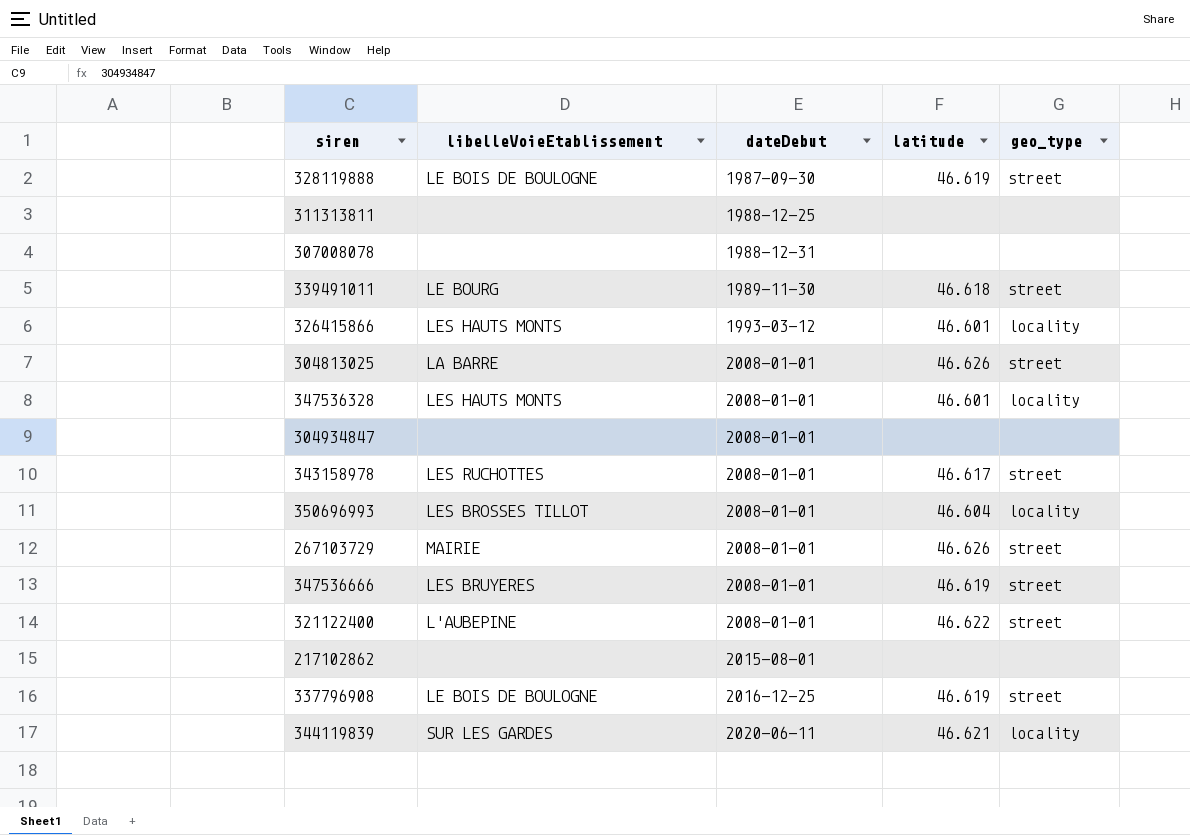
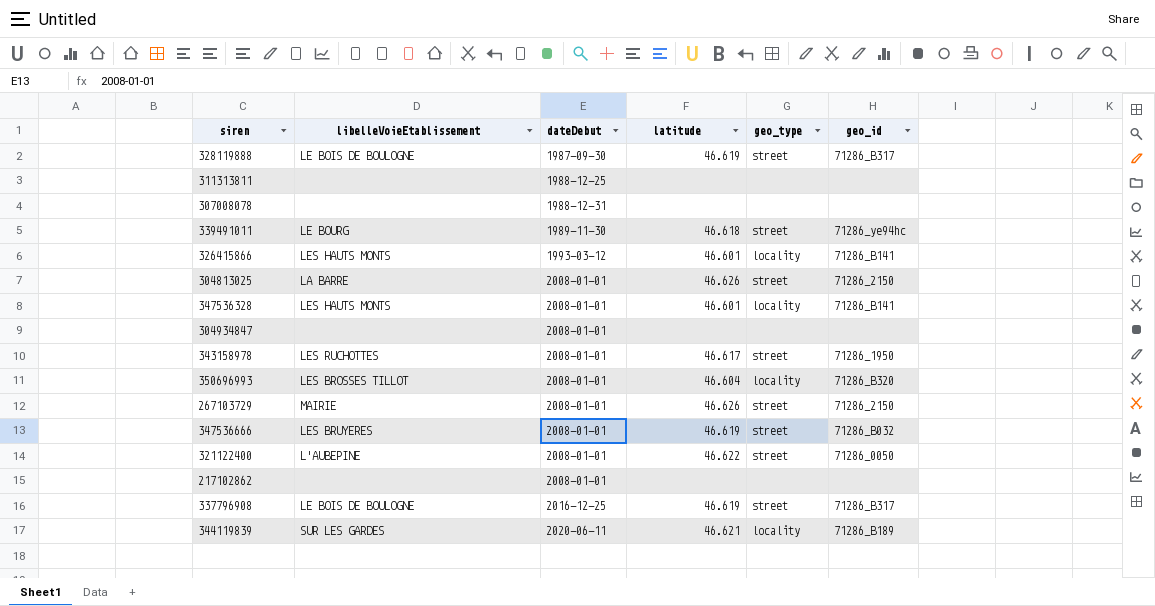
column geo_id | position: none -> 6
217102862 | dateDebut: 2015-08-01 -> 2008-01-01

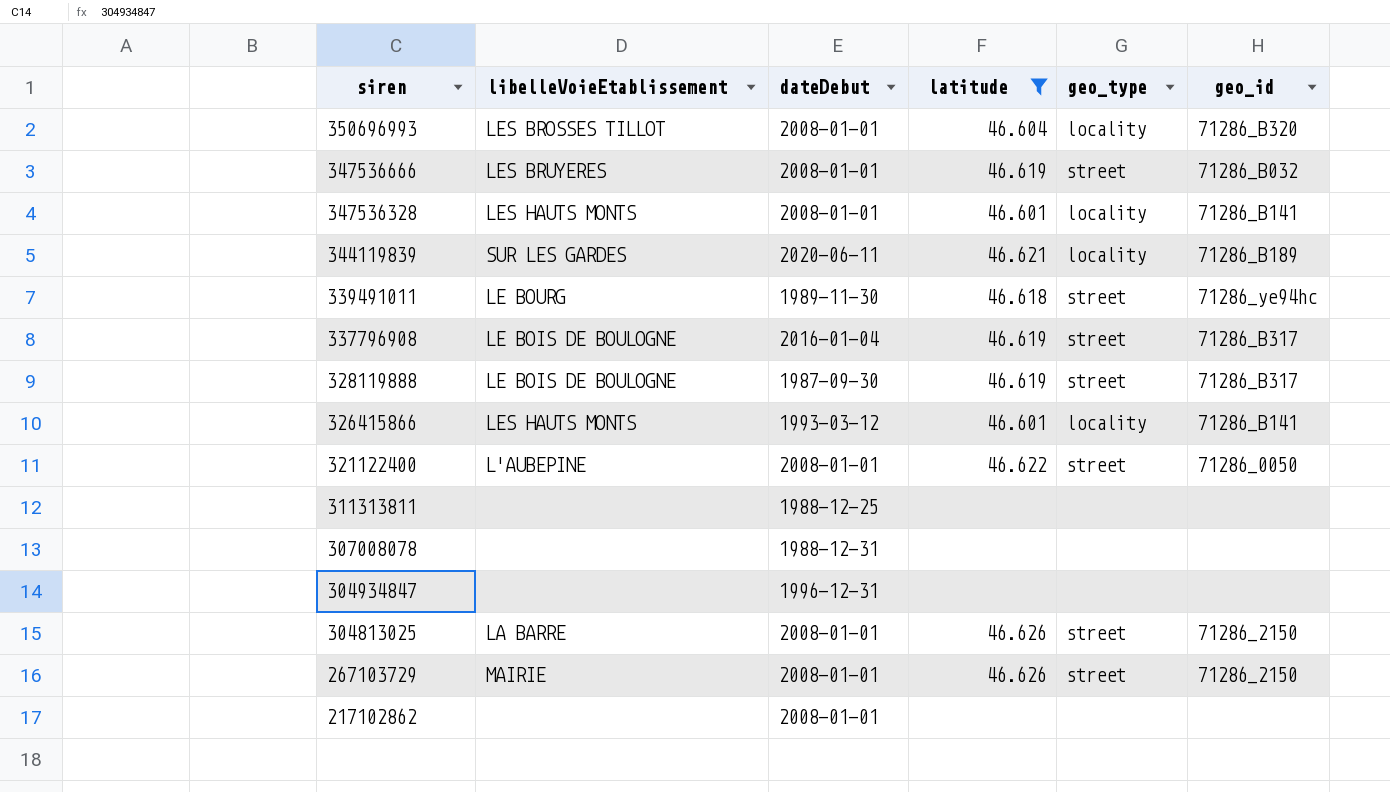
filter: none -> latitude != 46.617
row order: dateDebut ascending -> siren descending
337796908 | dateDebut: 2016-12-25 -> 2016-01-04
304934847 | dateDebut: 2008-01-01 -> 1996-12-31

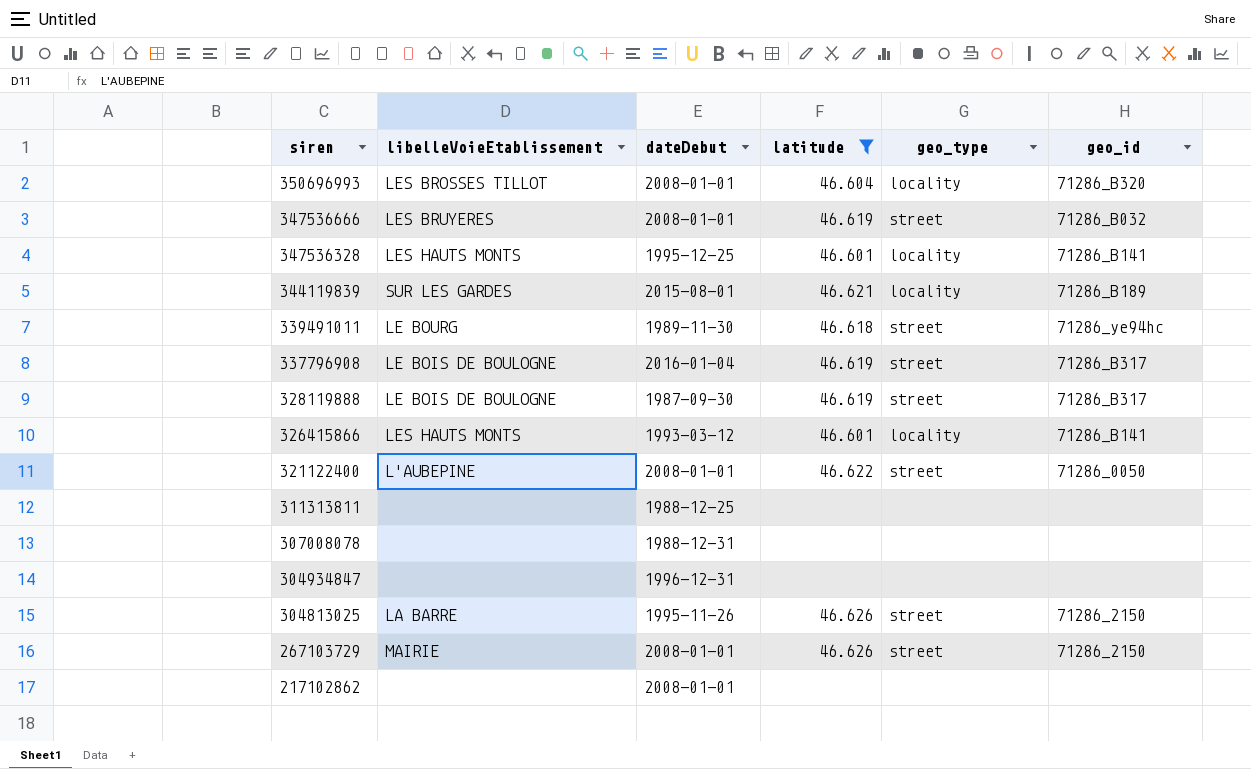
347536328 | dateDebut: 2008-01-01 -> 1995-12-25
344119839 | dateDebut: 2020-06-11 -> 2015-08-01
304813025 | dateDebut: 2008-01-01 -> 1995-11-26

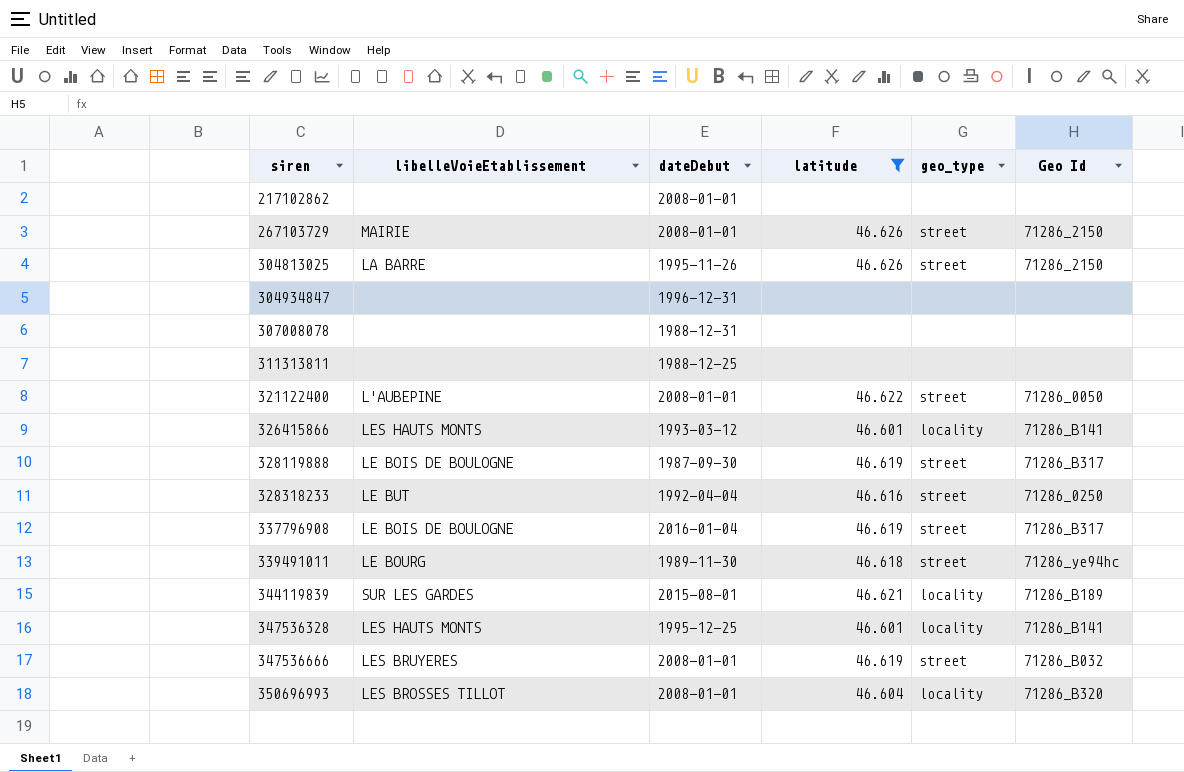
row order: siren descending -> siren ascending
column name: geo_id -> Geo Id
row 328318233: none -> LE BUT | 1992-04-04 | 46.616 | street | 71286_0250

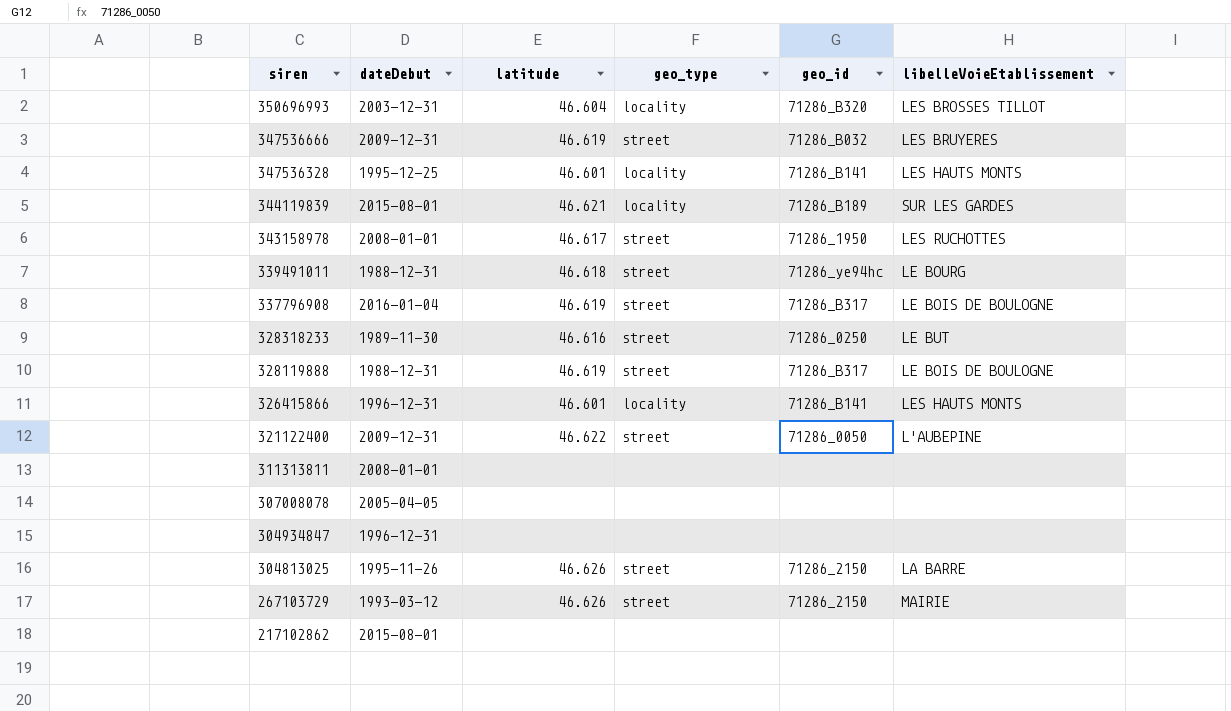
filter: latitude != 46.617 -> none
row order: siren ascending -> siren descending
column name: Geo Id -> geo_id
column libelleVoieEtablissement | position: 2 -> 6
350696993 | dateDebut: 2008-01-01 -> 2003-12-31
347536666 | dateDebut: 2008-01-01 -> 2009-12-31
339491011 | dateDebut: 1989-11-30 -> 1988-12-31
328318233 | dateDebut: 1992-04-04 -> 1989-11-30
328119888 | dateDebut: 1987-09-30 -> 1988-12-31
326415866 | dateDebut: 1993-03-12 -> 1996-12-31
321122400 | dateDebut: 2008-01-01 -> 2009-12-31
311313811 | dateDebut: 1988-12-25 -> 2008-01-01
307008078 | dateDebut: 1988-12-31 -> 2005-04-05
267103729 | dateDebut: 2008-01-01 -> 1993-03-12
217102862 | dateDebut: 2008-01-01 -> 2015-08-01

